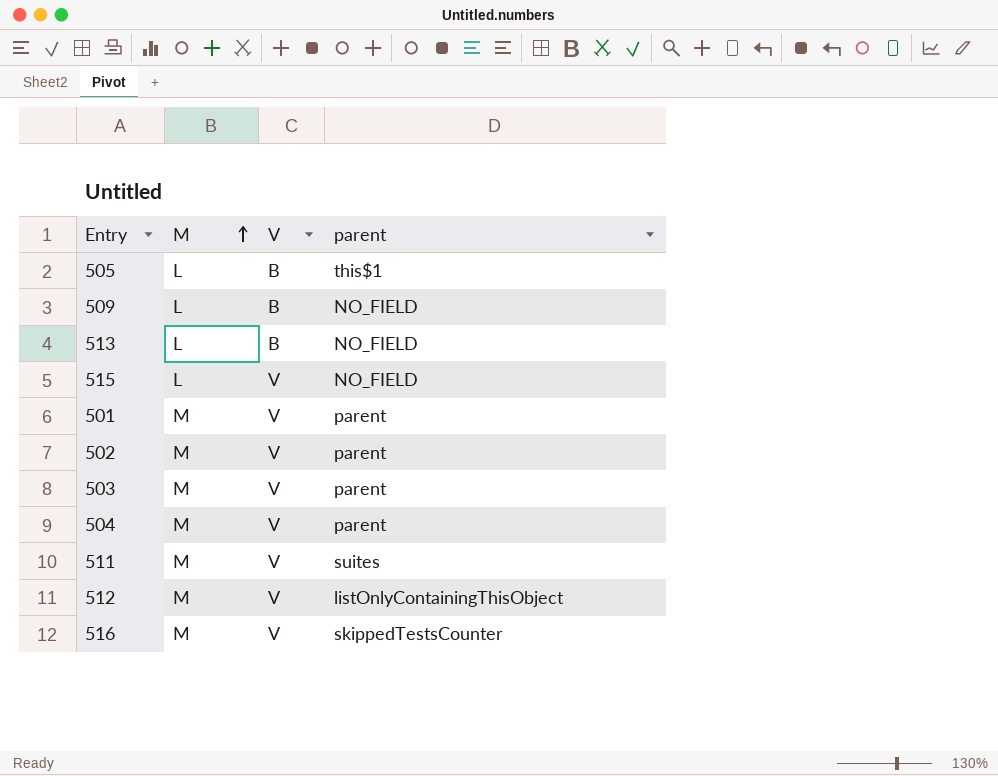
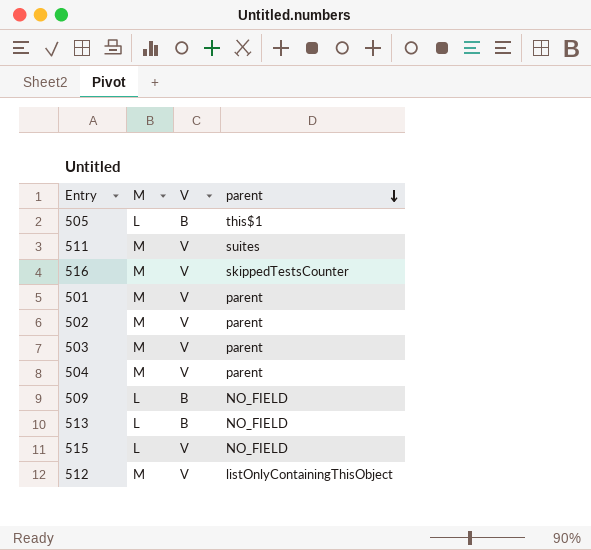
row order: M ascending -> parent descending

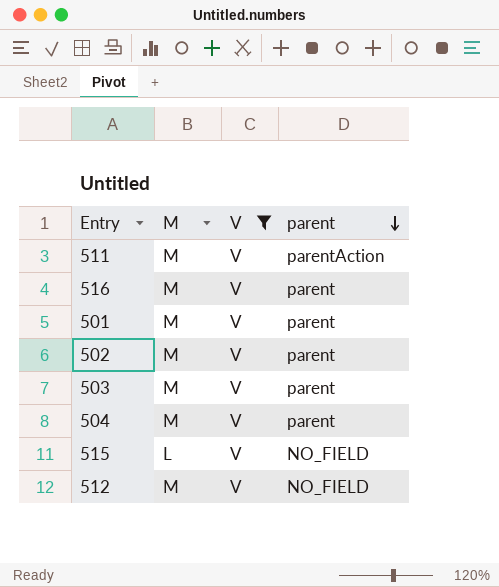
filter: none -> V = V
511 | parent: suites -> parentAction
516 | parent: skippedTestsCounter -> parent
512 | parent: listOnlyContainingThisObject -> NO_FIELD

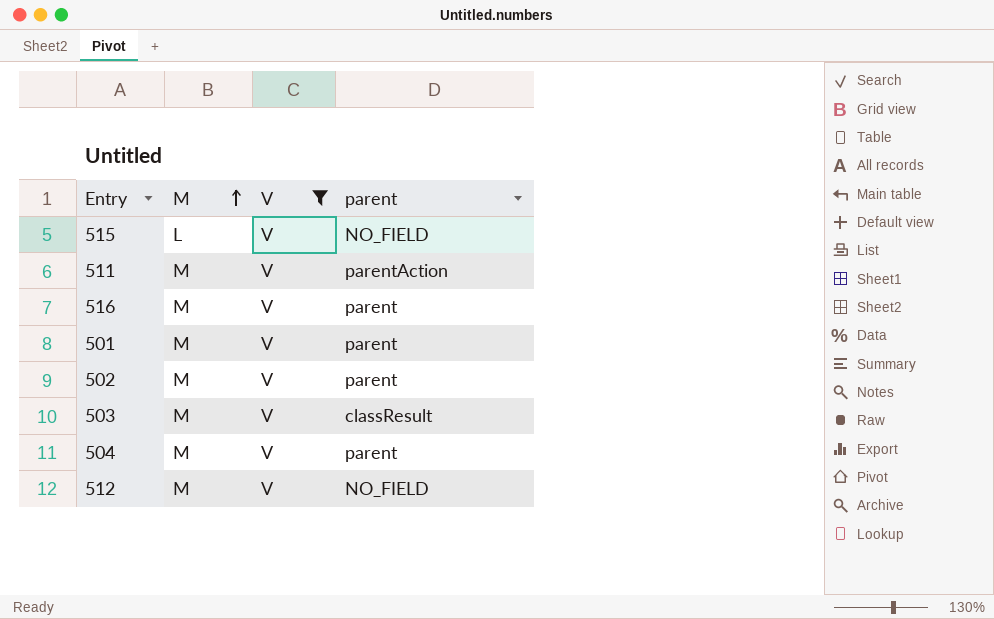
row order: parent descending -> M ascending
503 | parent: parent -> classResult

